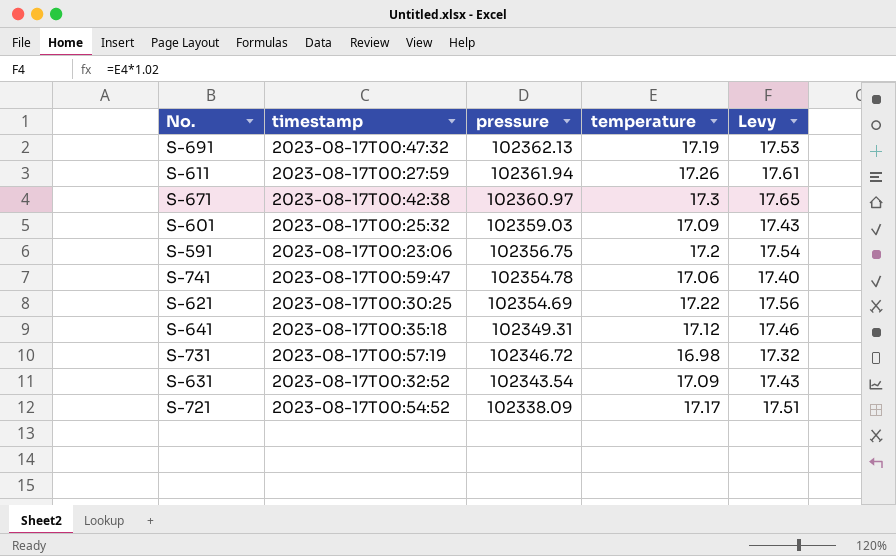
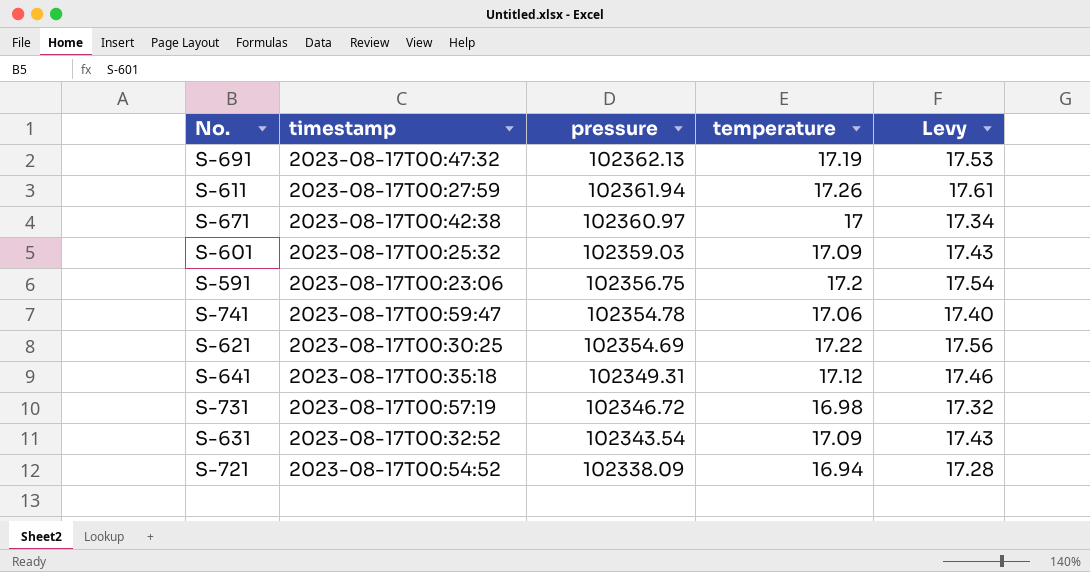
S-671 | temperature: 17.3 -> 17
S-671 | Levy: 17.65 -> 17.34
S-721 | temperature: 17.17 -> 16.94
S-721 | Levy: 17.51 -> 17.28

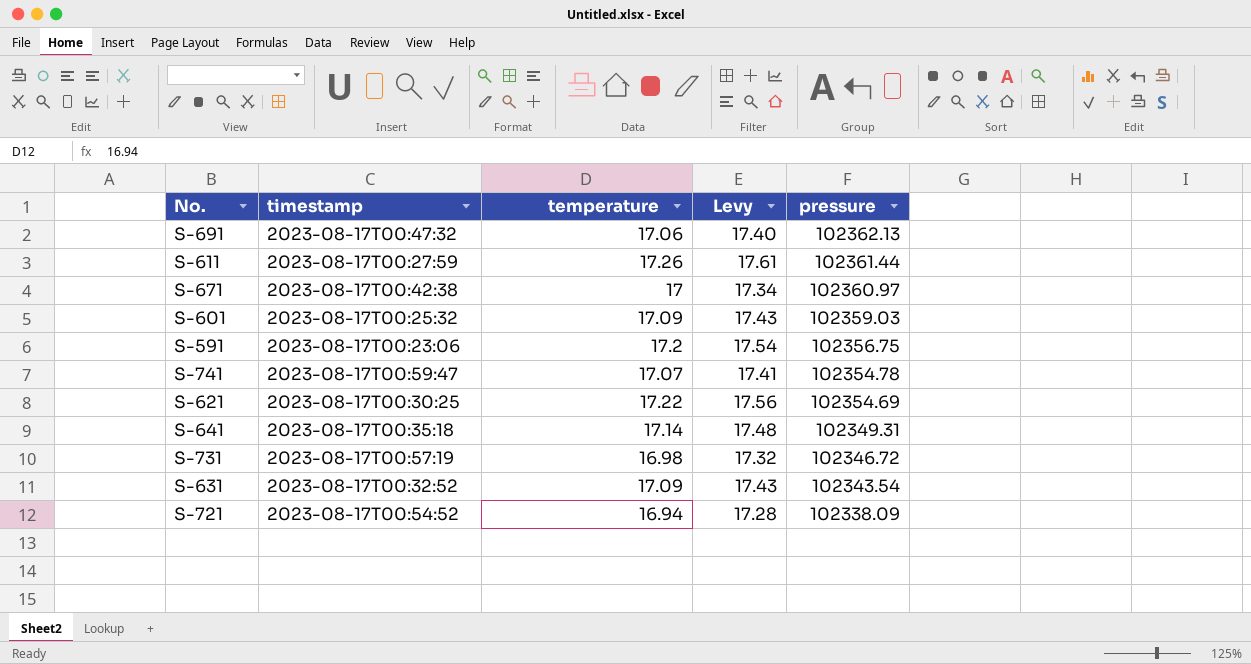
column pressure | position: 3 -> 5
S-691 | temperature: 17.19 -> 17.06
S-691 | Levy: 17.53 -> 17.40
S-611 | pressure: 102361.94 -> 102361.44
S-741 | temperature: 17.06 -> 17.07
S-741 | Levy: 17.40 -> 17.41
S-641 | temperature: 17.12 -> 17.14
S-641 | Levy: 17.46 -> 17.48

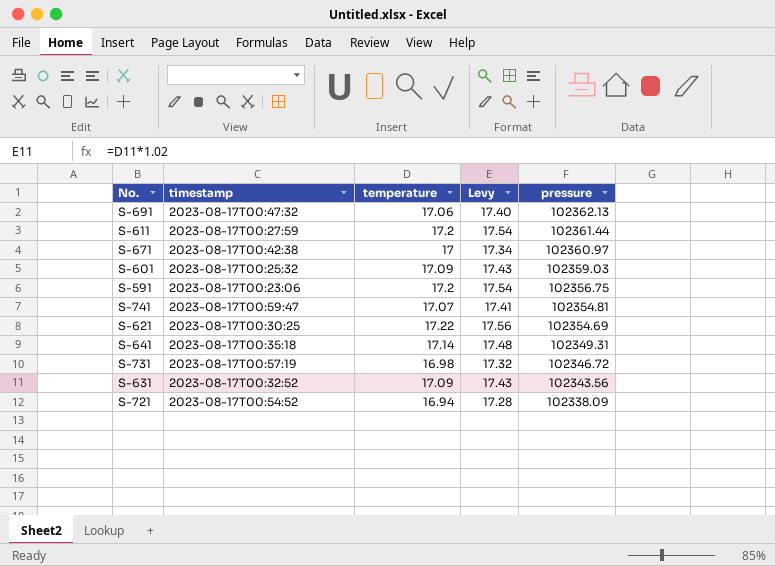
S-611 | temperature: 17.26 -> 17.2
S-611 | Levy: 17.61 -> 17.54
S-741 | pressure: 102354.78 -> 102354.81
S-631 | pressure: 102343.54 -> 102343.56

